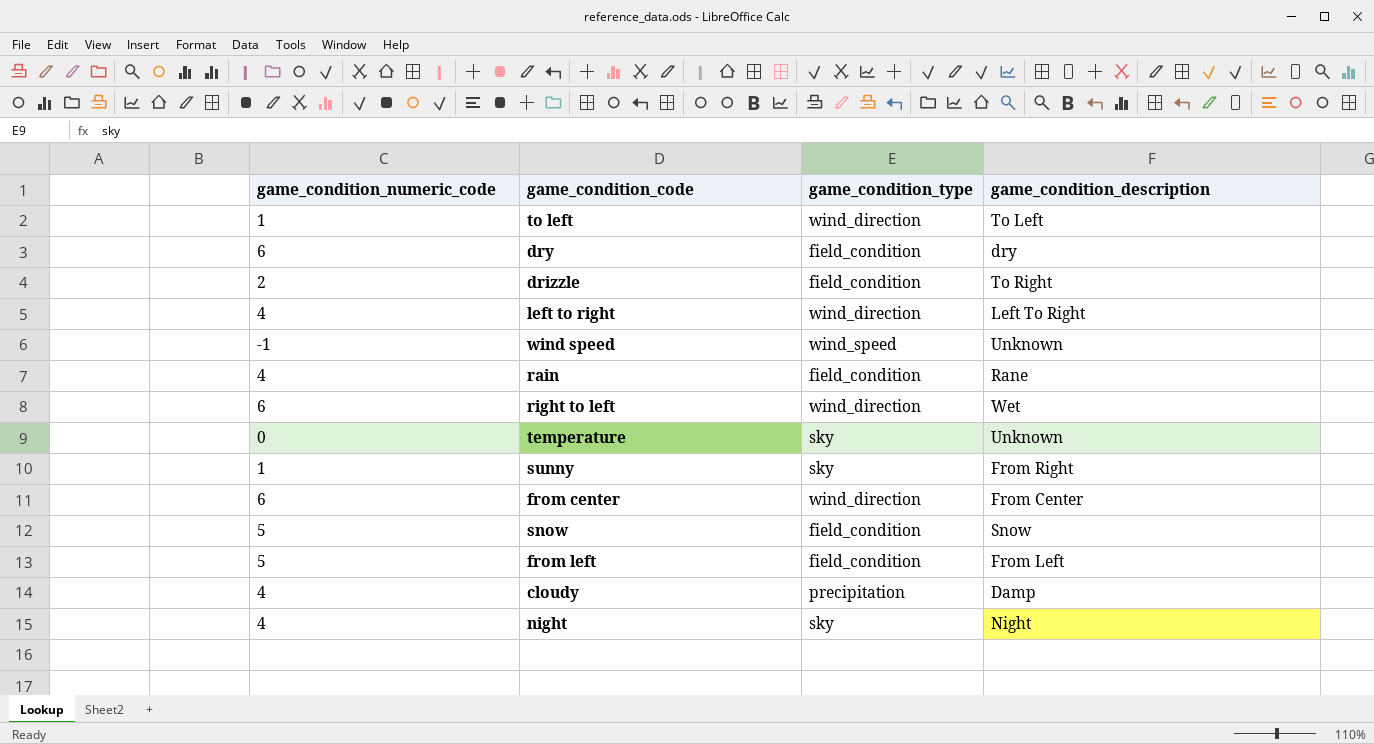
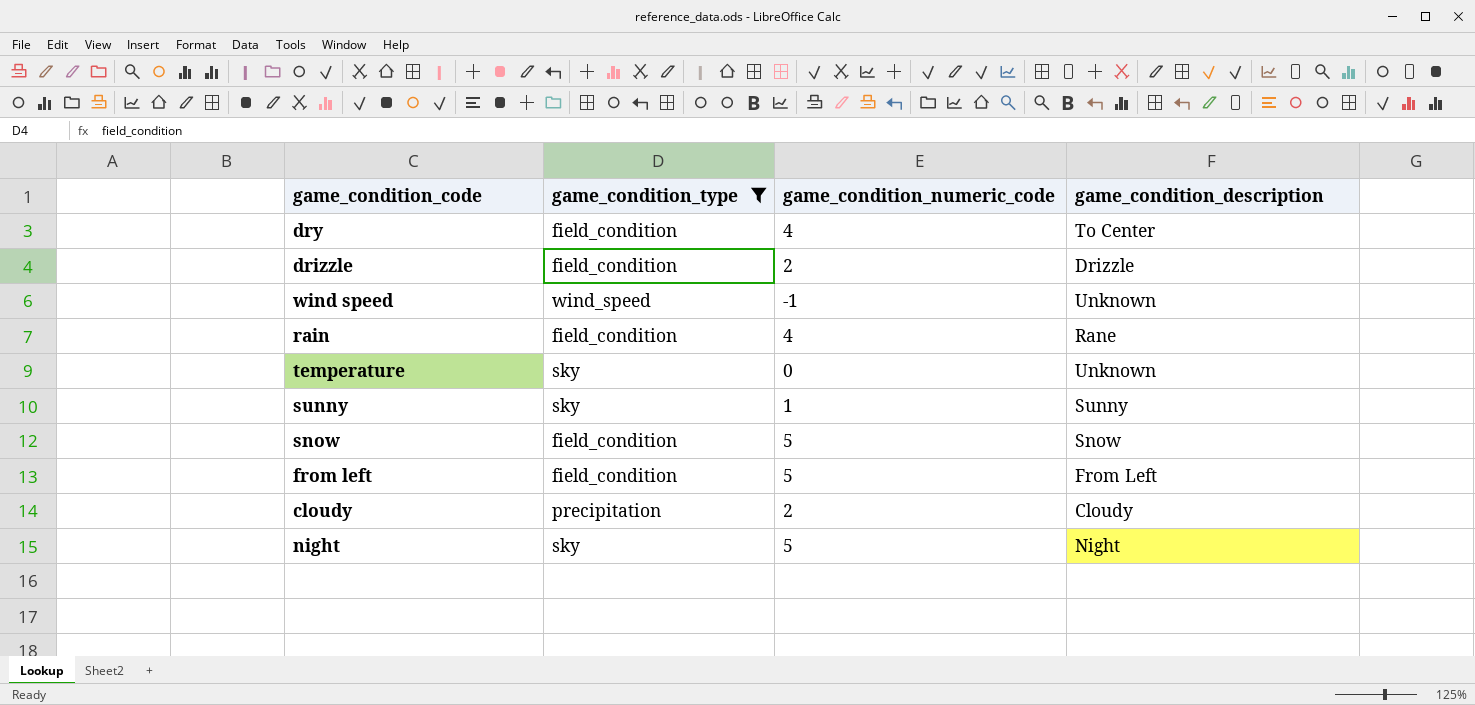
filter: none -> game_condition_type != wind_direction
column game_condition_numeric_code | position: 1 -> 3
dry | game_condition_numeric_code: 6 -> 4
dry | game_condition_description: dry -> To Center
drizzle | game_condition_description: To Right -> Drizzle
sunny | game_condition_description: From Right -> Sunny
cloudy | game_condition_numeric_code: 4 -> 2
cloudy | game_condition_description: Damp -> Cloudy
night | game_condition_numeric_code: 4 -> 5

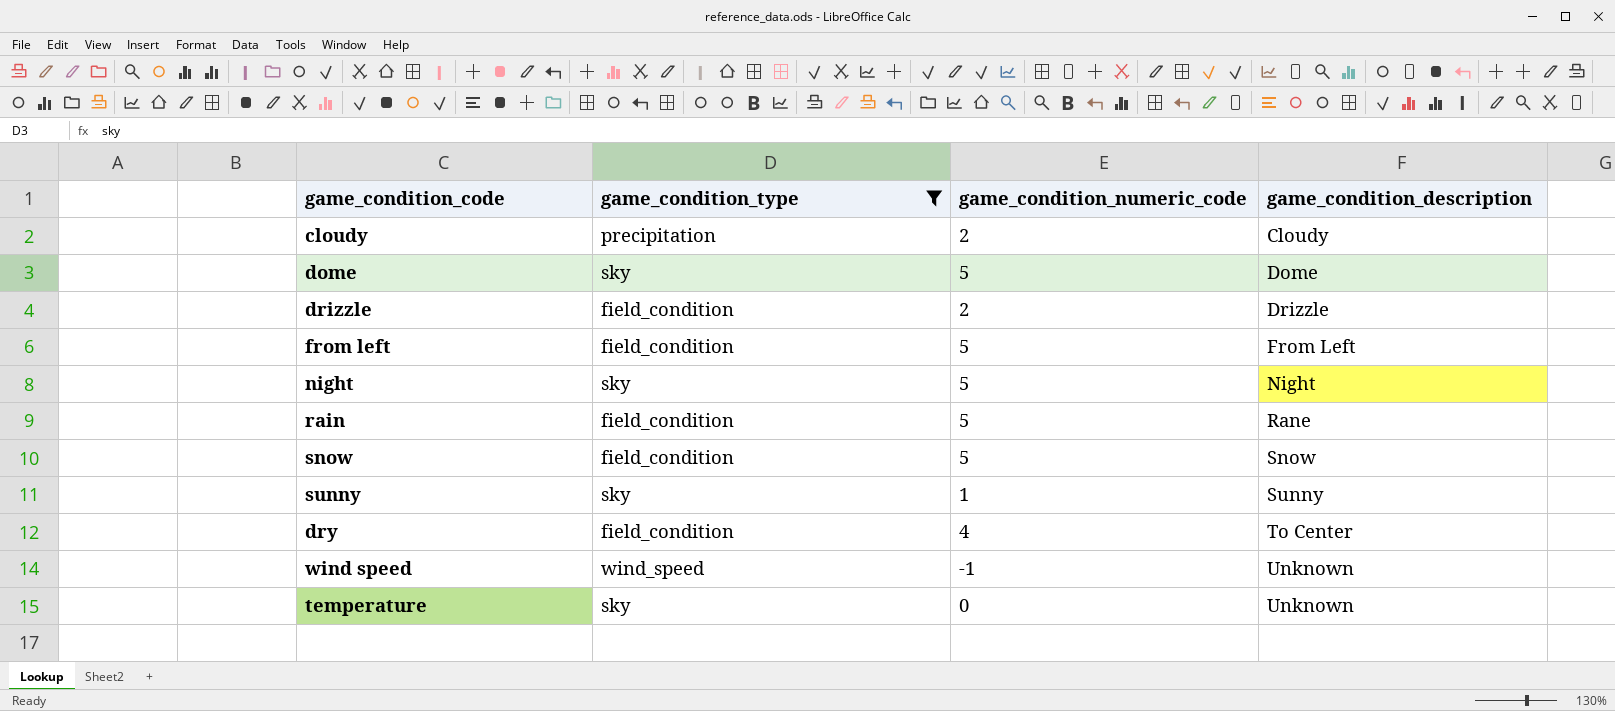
row order: none -> game_condition_description ascending
row dome: none -> sky | 5 | Dome
rain | game_condition_numeric_code: 4 -> 5

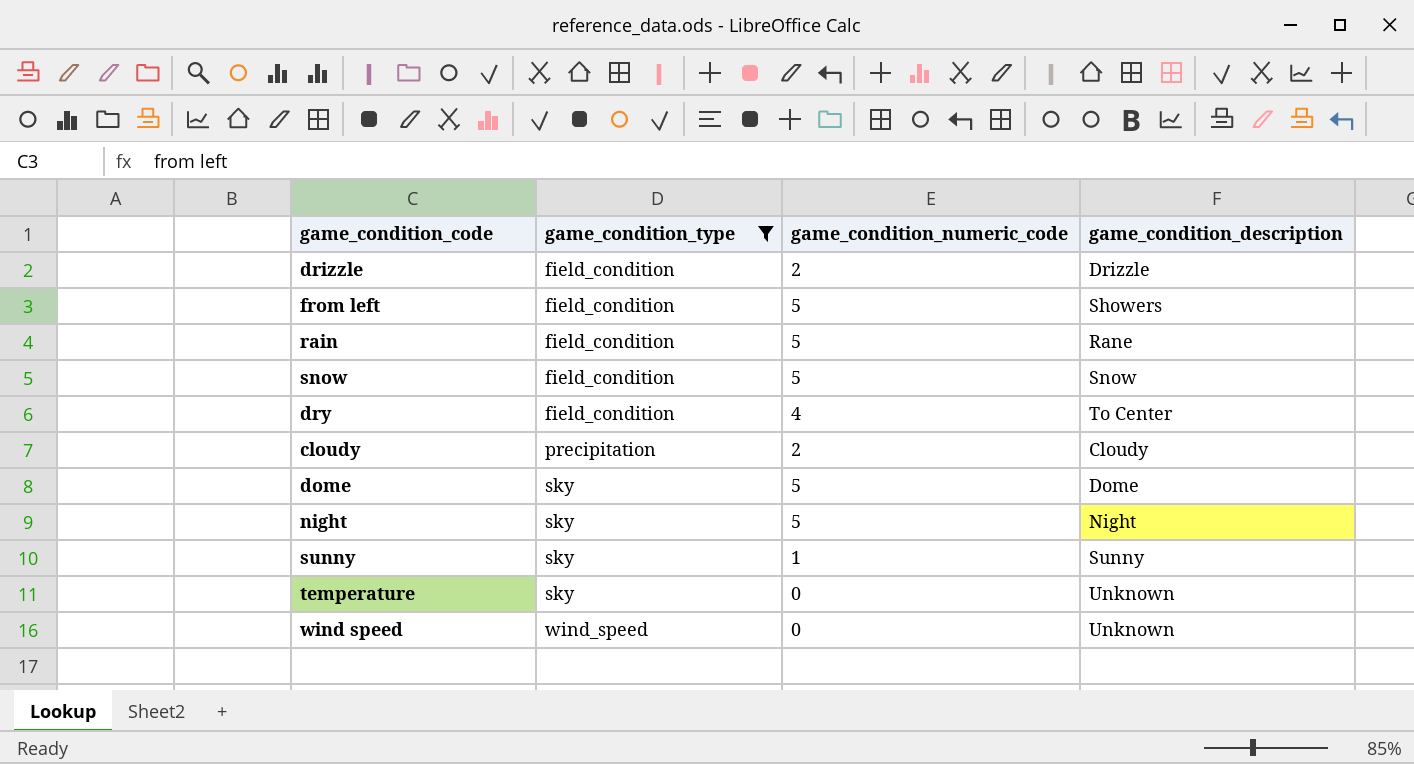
row order: game_condition_description ascending -> game_condition_type ascending
from left | game_condition_description: From Left -> Showers
wind speed | game_condition_numeric_code: -1 -> 0

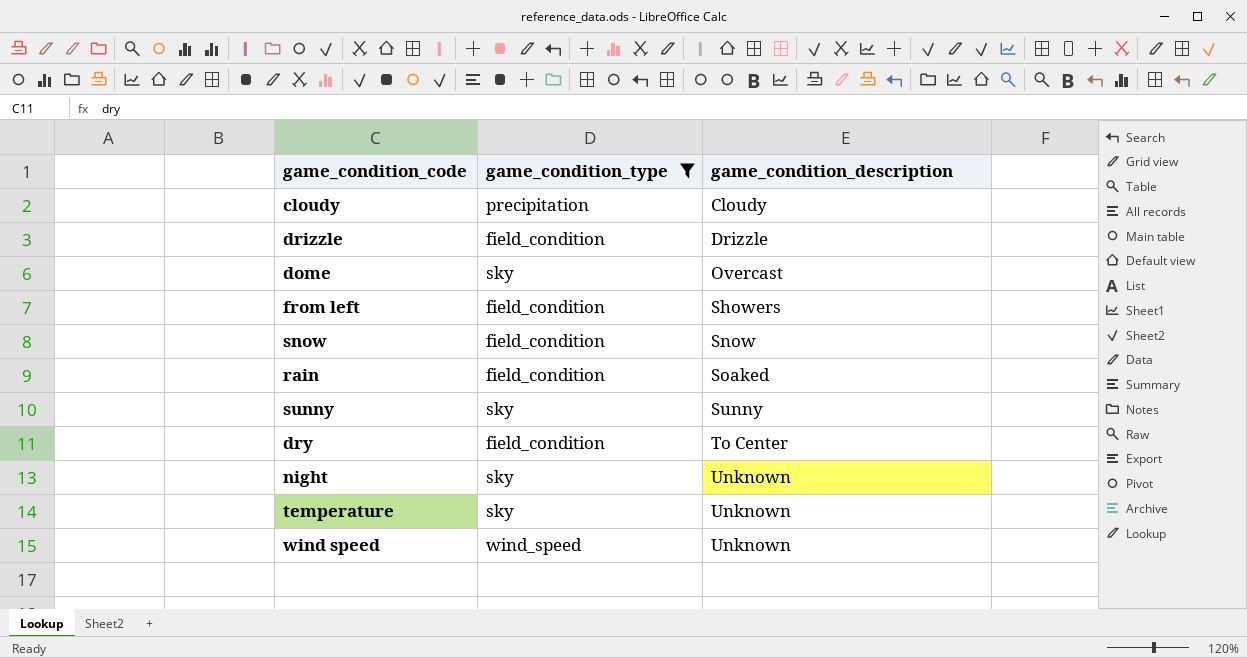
row order: game_condition_type ascending -> game_condition_description ascending
column game_condition_numeric_code | position: 3 -> none
dome | game_condition_description: Dome -> Overcast
rain | game_condition_description: Rane -> Soaked
night | game_condition_description: Night -> Unknown

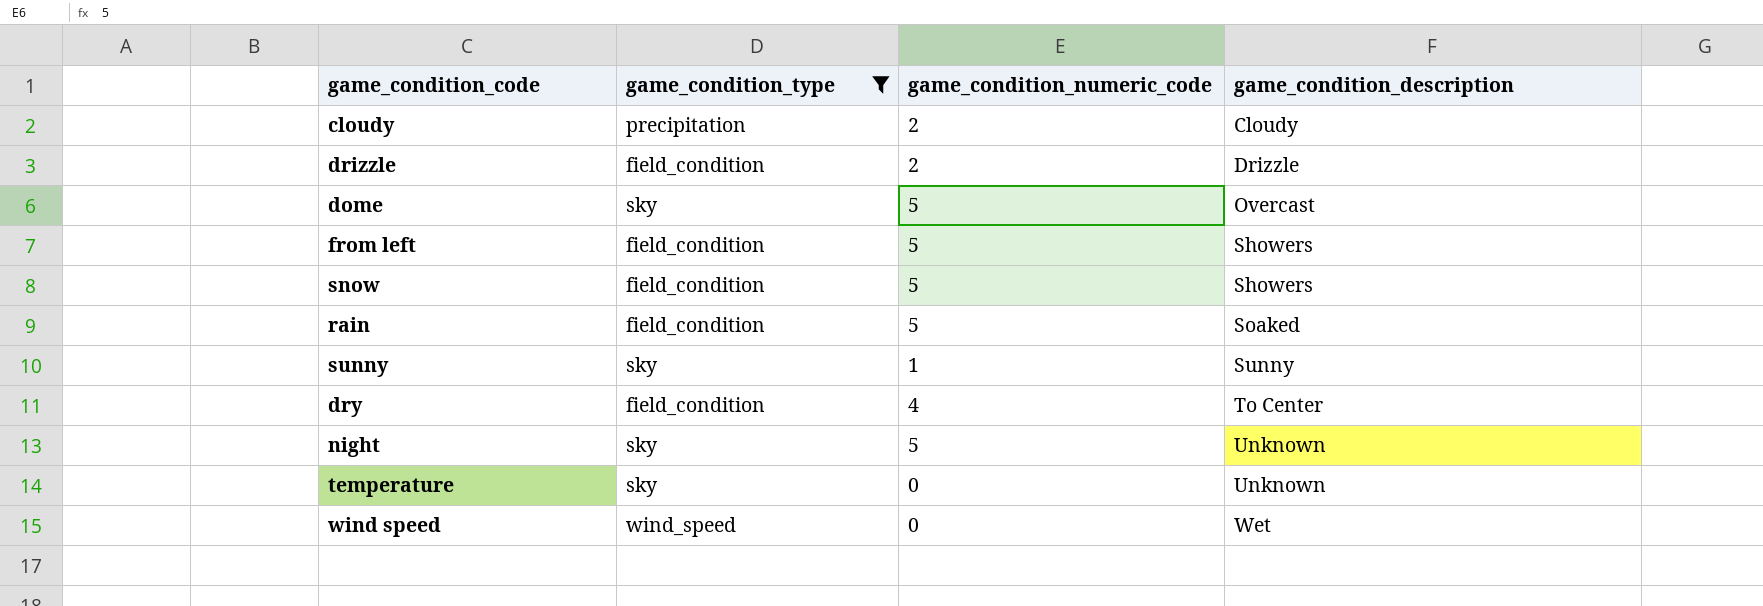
column game_condition_numeric_code | position: none -> 3
snow | game_condition_description: Snow -> Showers
wind speed | game_condition_description: Unknown -> Wet

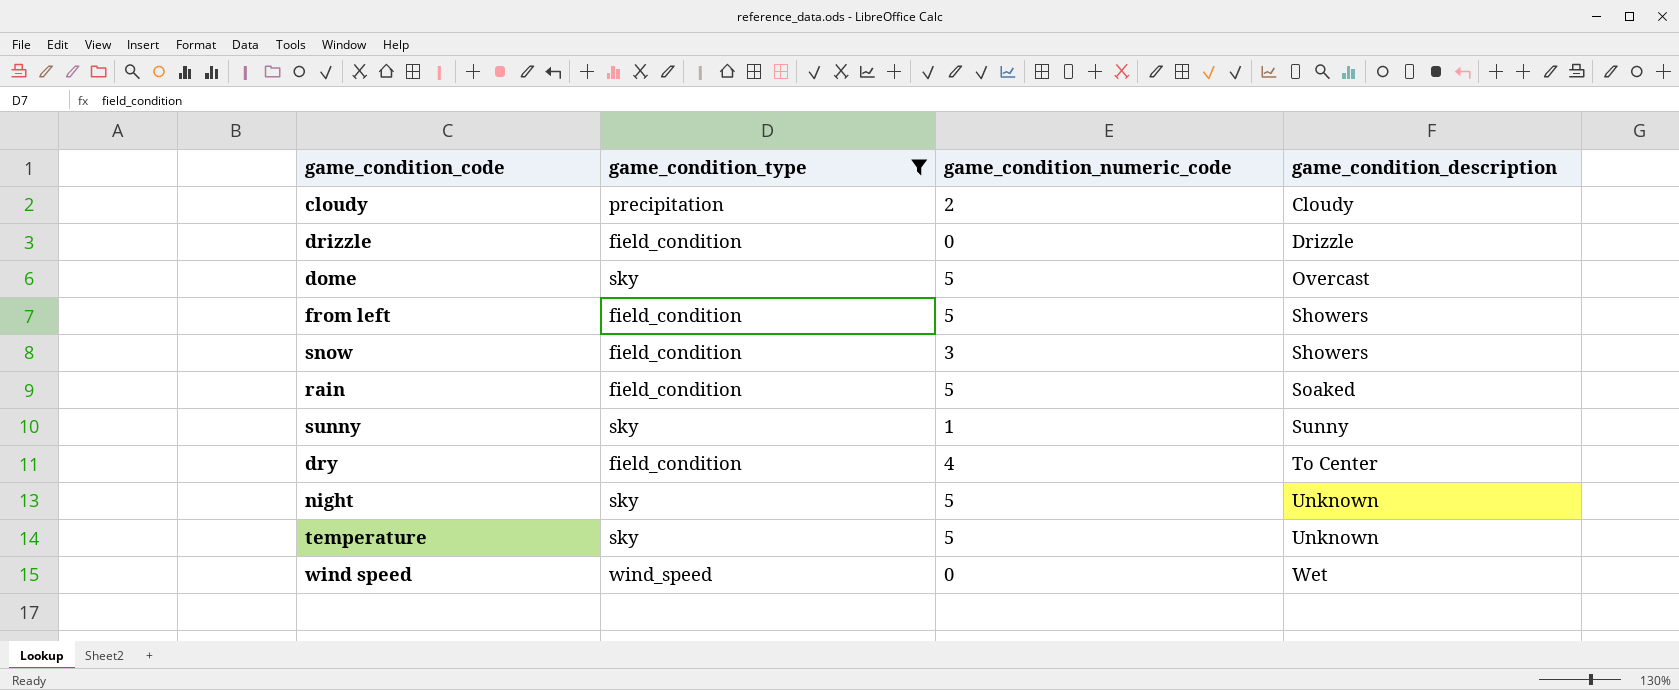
drizzle | game_condition_numeric_code: 2 -> 0
snow | game_condition_numeric_code: 5 -> 3
temperature | game_condition_numeric_code: 0 -> 5

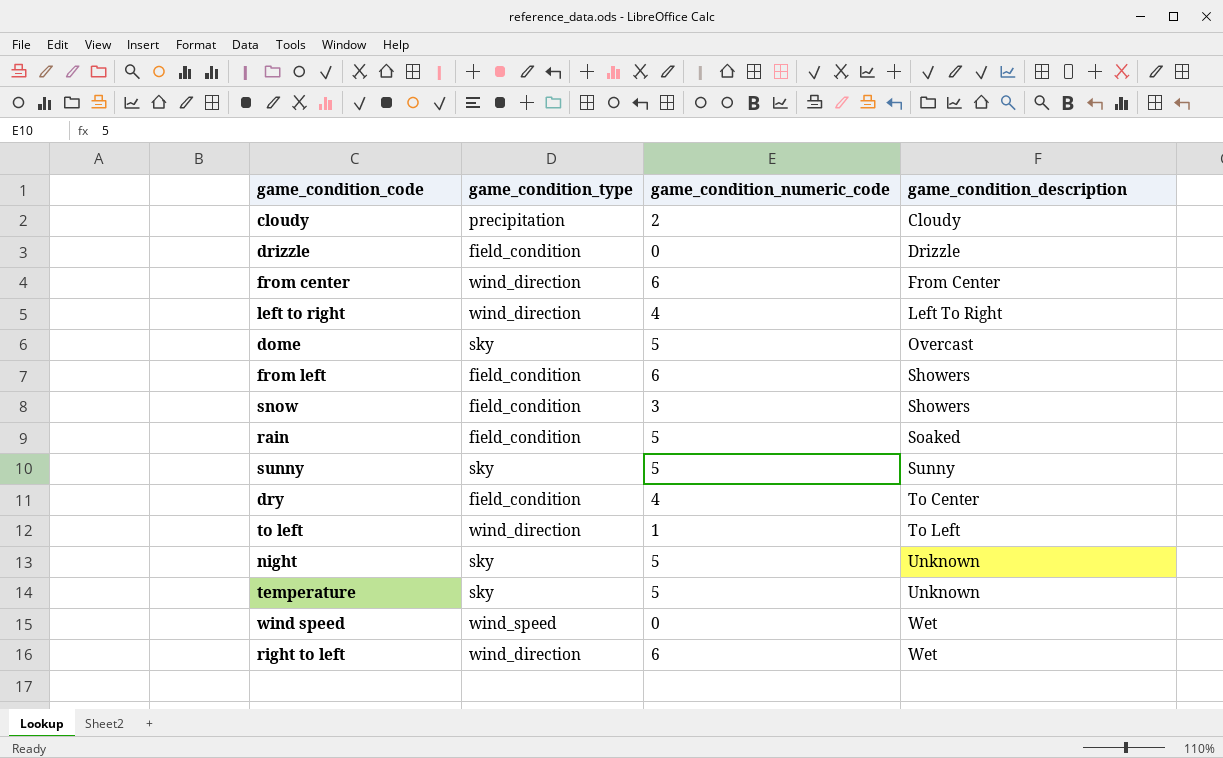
filter: game_condition_type != wind_direction -> none
from left | game_condition_numeric_code: 5 -> 6
sunny | game_condition_numeric_code: 1 -> 5

